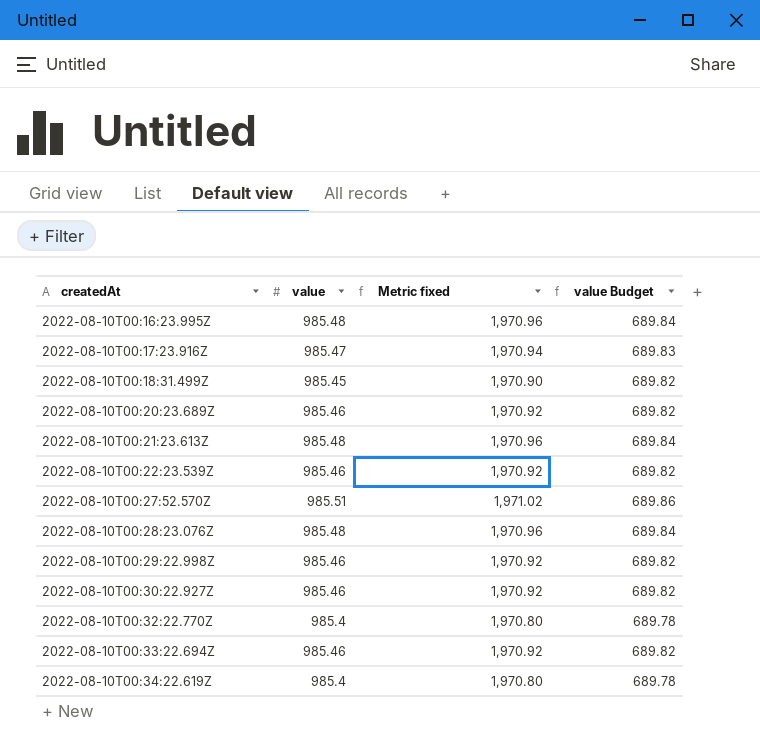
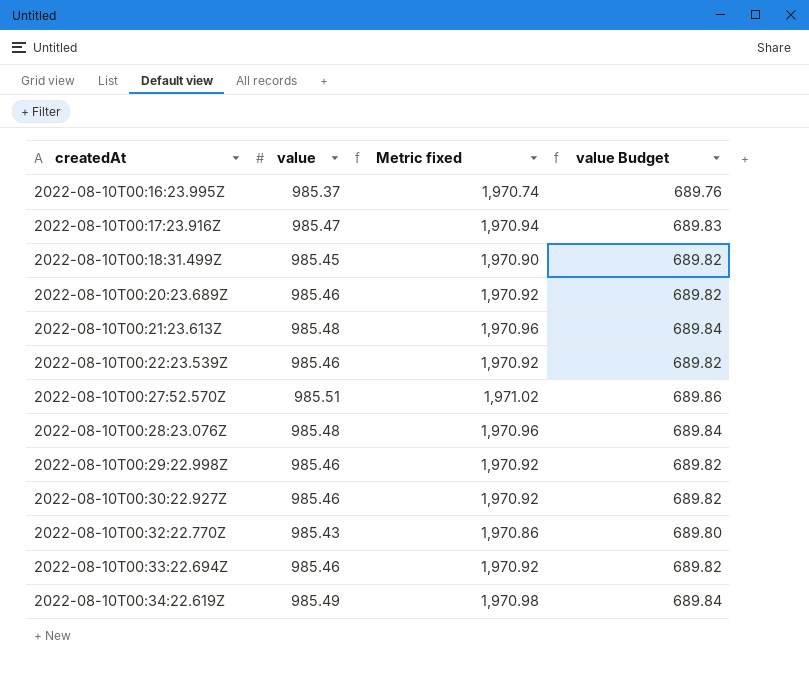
2022-08-10T00:16:23.995Z | value: 985.48 -> 985.37
2022-08-10T00:16:23.995Z | Metric fixed: 1,970.96 -> 1,970.74
2022-08-10T00:16:23.995Z | value Budget: 689.84 -> 689.76
2022-08-10T00:32:22.770Z | value: 985.4 -> 985.43
2022-08-10T00:32:22.770Z | Metric fixed: 1,970.80 -> 1,970.86
2022-08-10T00:32:22.770Z | value Budget: 689.78 -> 689.80
2022-08-10T00:34:22.619Z | value: 985.4 -> 985.49
2022-08-10T00:34:22.619Z | Metric fixed: 1,970.80 -> 1,970.98
2022-08-10T00:34:22.619Z | value Budget: 689.78 -> 689.84

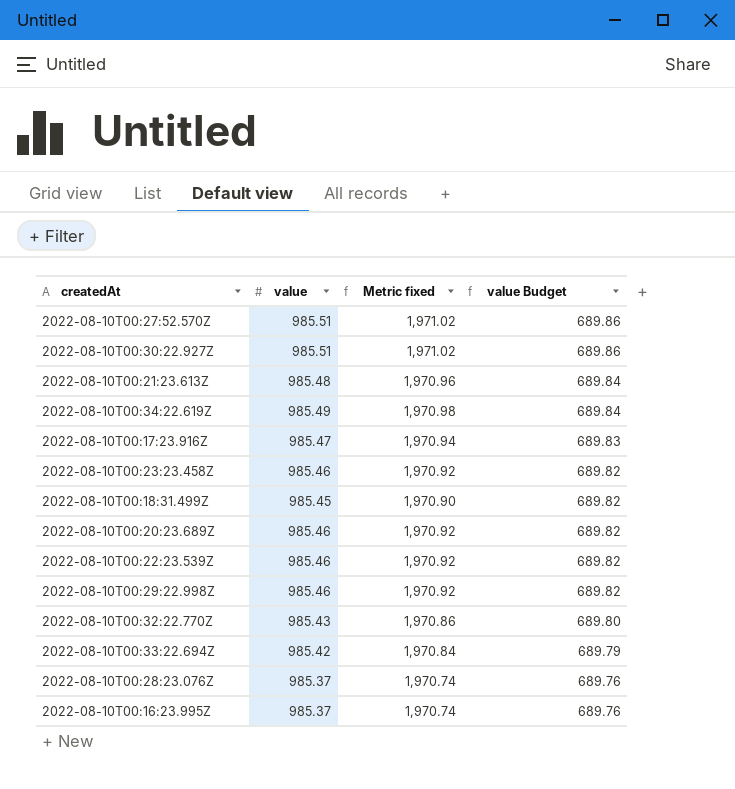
row order: createdAt ascending -> value Budget descending
2022-08-10T00:30:22.927Z | value: 985.46 -> 985.51
2022-08-10T00:30:22.927Z | Metric fixed: 1,970.92 -> 1,971.02
2022-08-10T00:30:22.927Z | value Budget: 689.82 -> 689.86
row 2022-08-10T00:23:23.458Z: none -> 985.46 | 1,970.92 | 689.82
2022-08-10T00:33:22.694Z | value: 985.46 -> 985.42
2022-08-10T00:33:22.694Z | Metric fixed: 1,970.92 -> 1,970.84
2022-08-10T00:33:22.694Z | value Budget: 689.82 -> 689.79
2022-08-10T00:28:23.076Z | value: 985.48 -> 985.37
2022-08-10T00:28:23.076Z | Metric fixed: 1,970.96 -> 1,970.74
2022-08-10T00:28:23.076Z | value Budget: 689.84 -> 689.76

